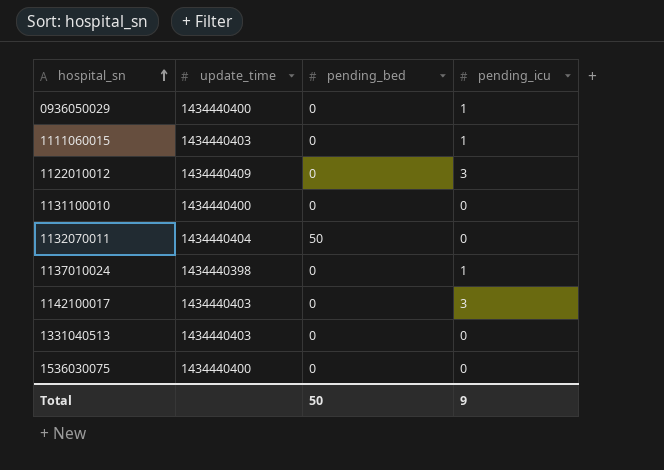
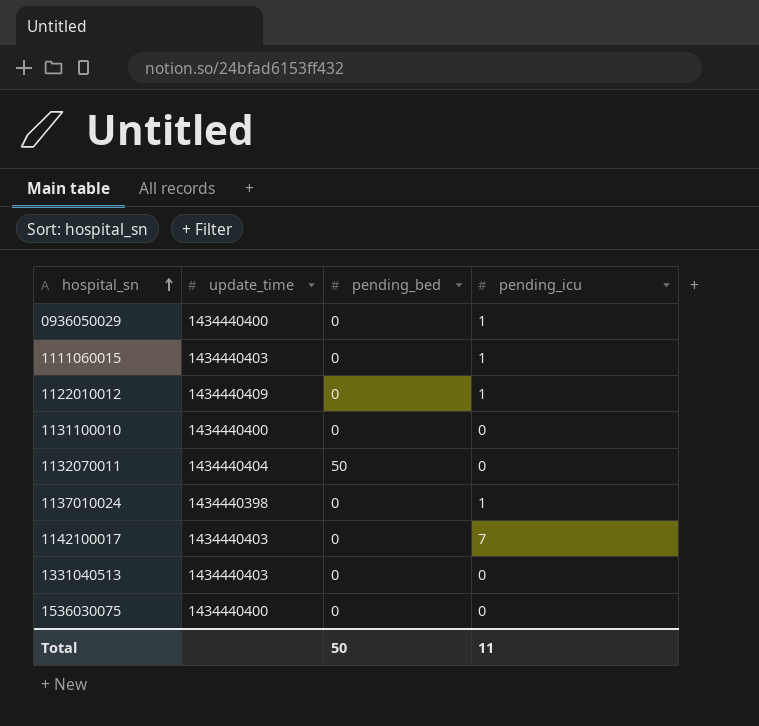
1122010012 | pending_icu: 3 -> 1
1142100017 | pending_icu: 3 -> 7
Total | pending_icu: 9 -> 11

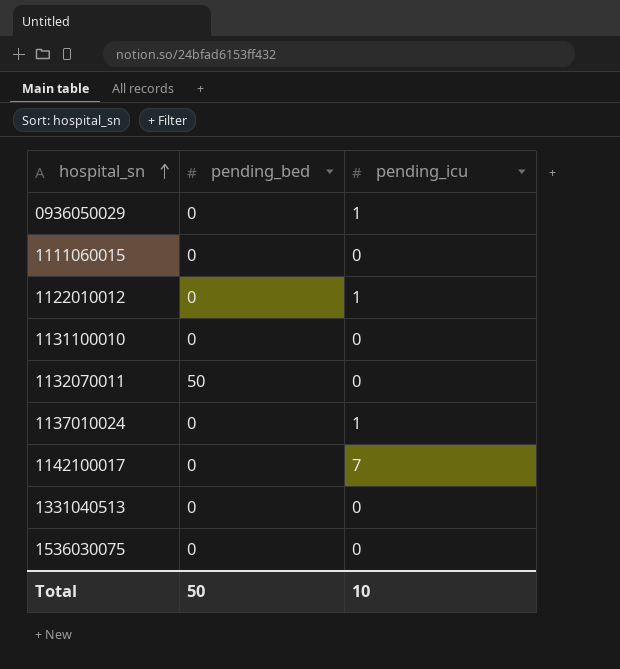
column update_time | position: 2 -> none
1111060015 | pending_icu: 1 -> 0
Total | pending_icu: 11 -> 10

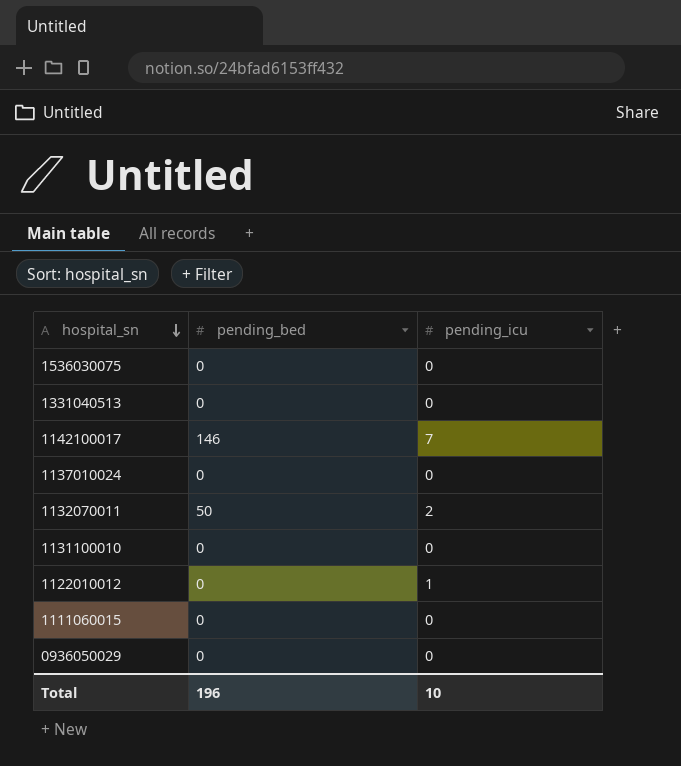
row order: hospital_sn ascending -> hospital_sn descending
1142100017 | pending_bed: 0 -> 146
1137010024 | pending_icu: 1 -> 0
1132070011 | pending_icu: 0 -> 2
0936050029 | pending_icu: 1 -> 0
Total | pending_bed: 50 -> 196

